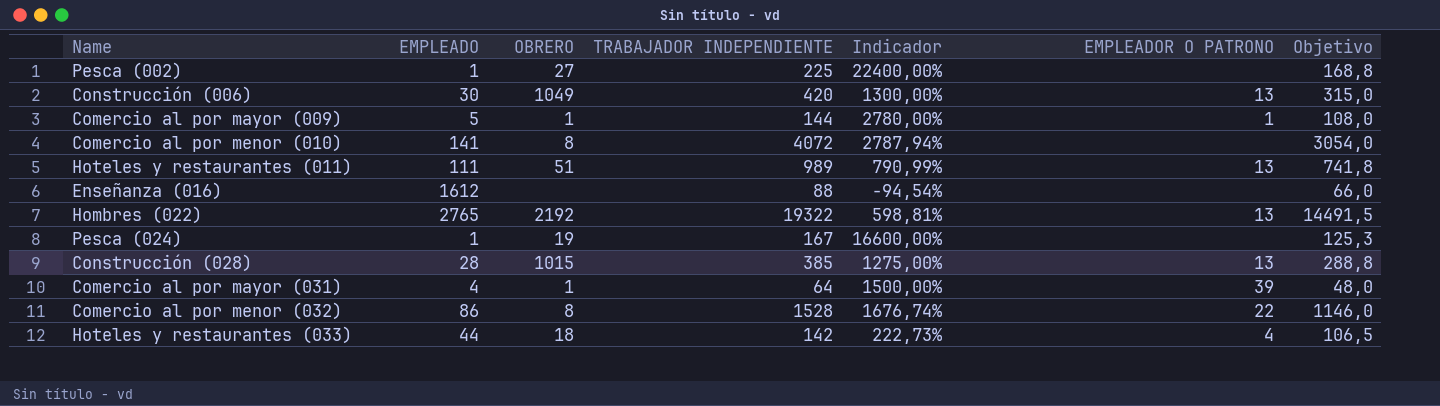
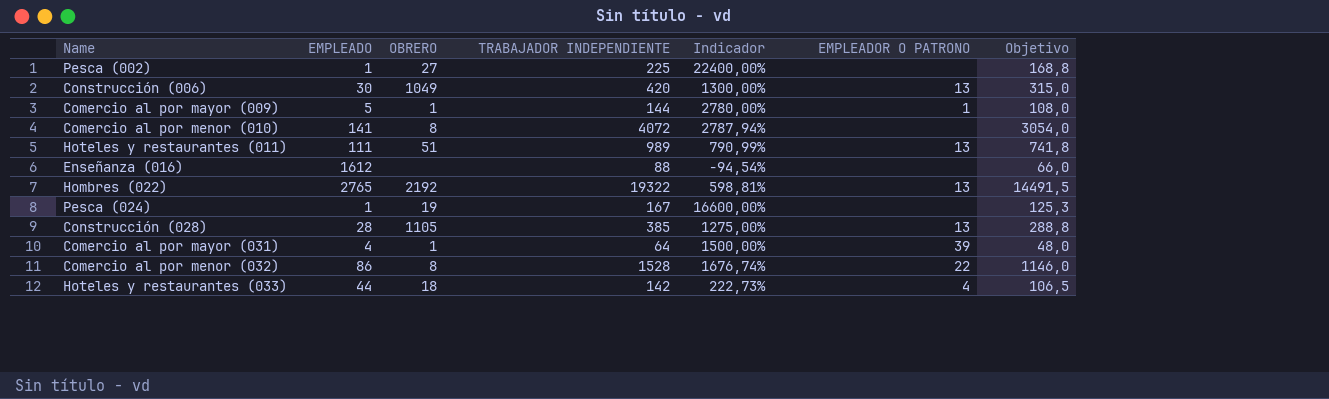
Construcción (028) | OBRERO: 1015 -> 1105

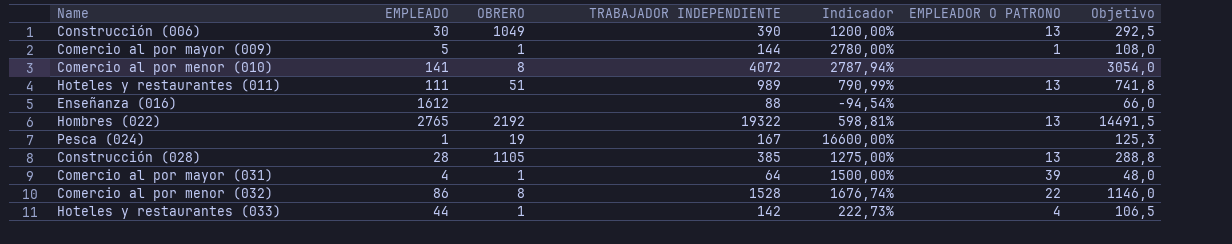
row Pesca (002): 1 | 27 | 225 | 22400,00% | none | 168,8 -> none
Construcción (006) | TRABAJADOR INDEPENDIENTE: 420 -> 390
Construcción (006) | Indicador: 1300,00% -> 1200,00%
Construcción (006) | Objetivo: 315,0 -> 292,5
Hoteles y restaurantes (033) | OBRERO: 18 -> 1

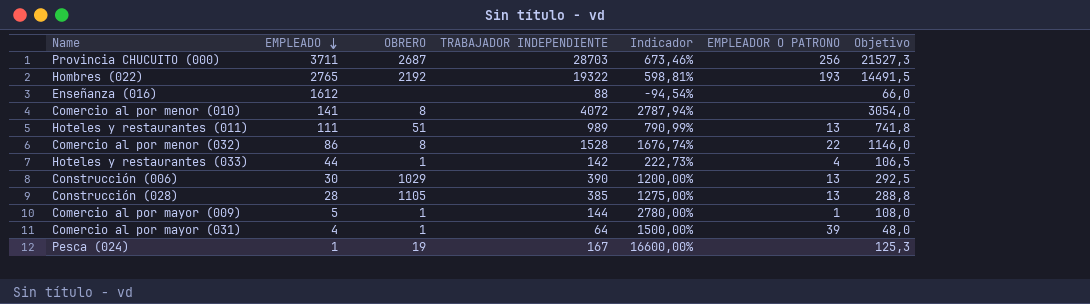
row order: none -> EMPLEADO descending
row Provincia CHUCUITO (000): none -> 3711 | 2687 | 28703 | 673,46% | 256 | 21527,3
Hombres (022) | EMPLEADOR O PATRONO: 13 -> 193
Construcción (006) | OBRERO: 1049 -> 1029

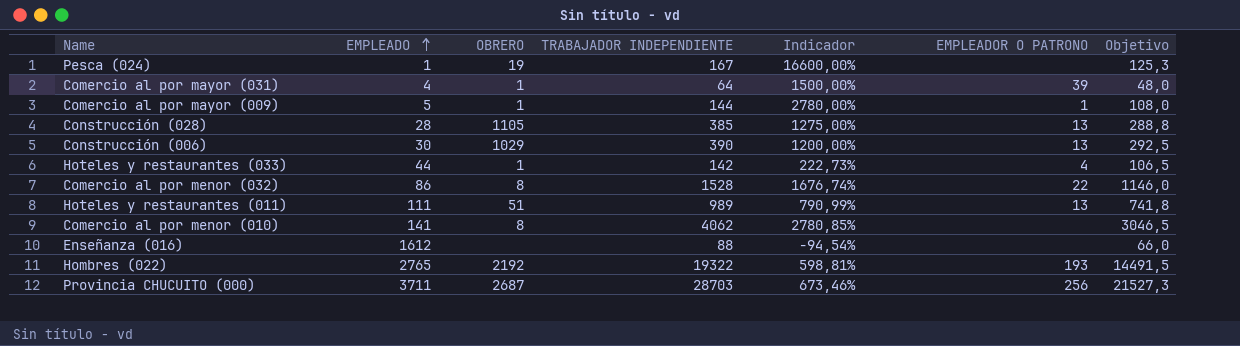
row order: EMPLEADO descending -> EMPLEADO ascending
Comercio al por menor (010) | TRABAJADOR INDEPENDIENTE: 4072 -> 4062
Comercio al por menor (010) | Indicador: 2787,94% -> 2780,85%
Comercio al por menor (010) | Objetivo: 3054,0 -> 3046,5

